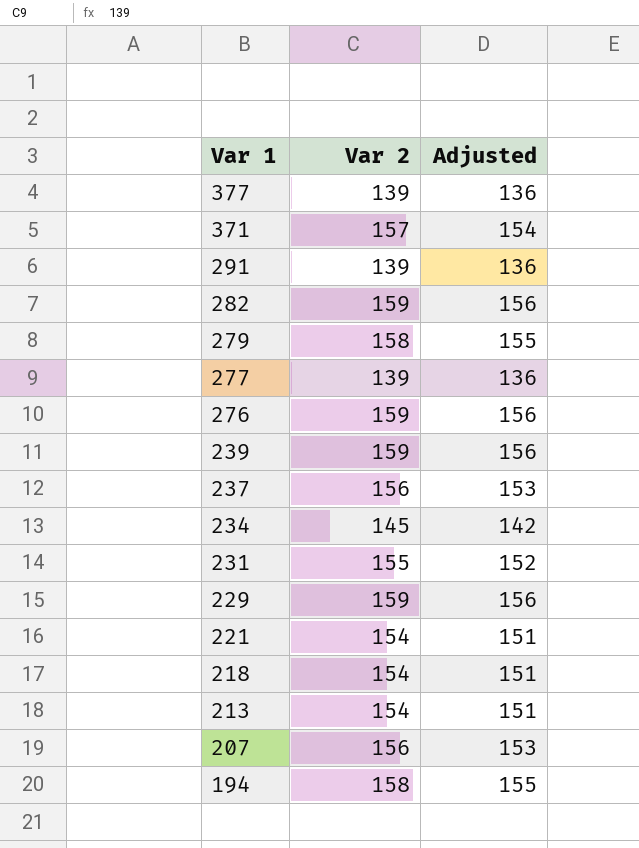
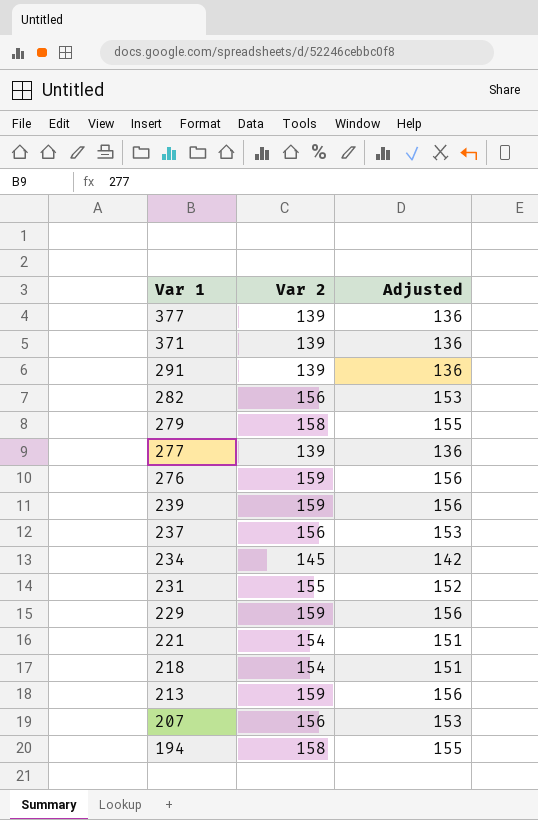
371 | Var 2: 157 -> 139
371 | Adjusted: 154 -> 136
282 | Var 2: 159 -> 156
282 | Adjusted: 156 -> 153
213 | Var 2: 154 -> 159
213 | Adjusted: 151 -> 156

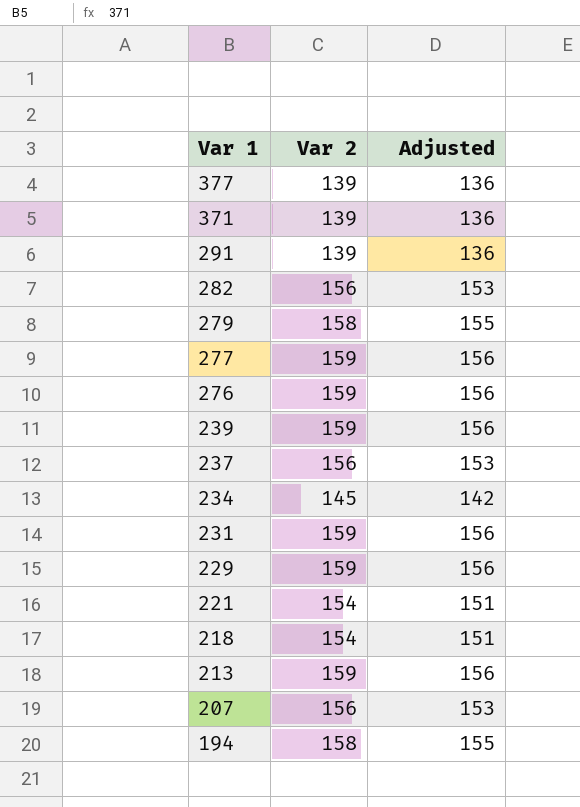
277 | Var 2: 139 -> 159
277 | Adjusted: 136 -> 156
231 | Var 2: 155 -> 159
231 | Adjusted: 152 -> 156

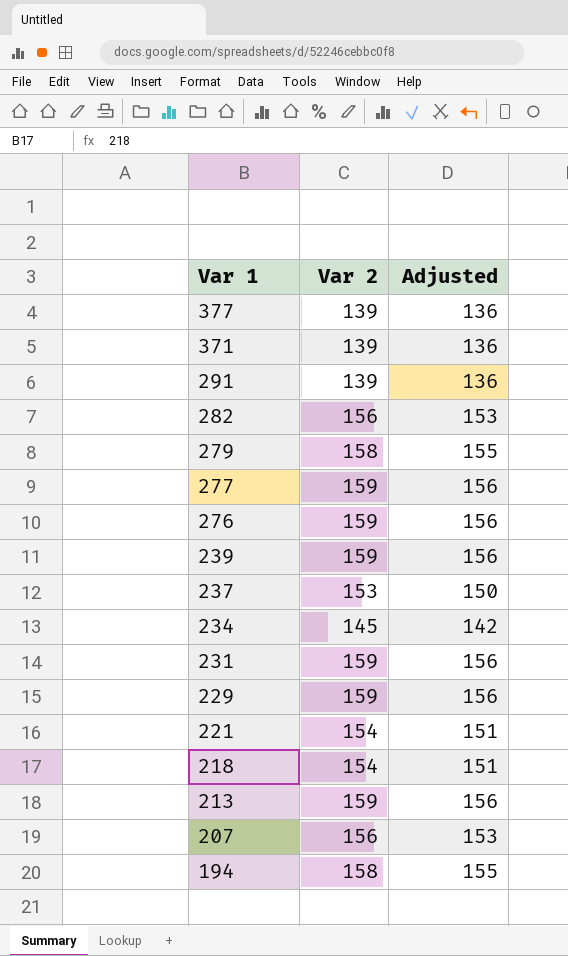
237 | Var 2: 156 -> 153
237 | Adjusted: 153 -> 150

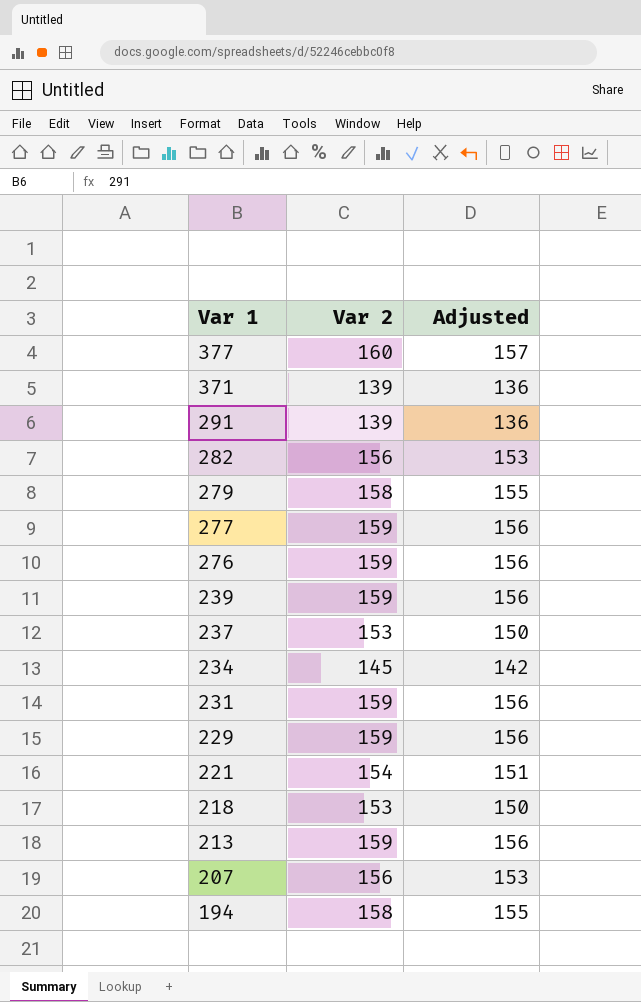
377 | Var 2: 139 -> 160
377 | Adjusted: 136 -> 157
218 | Var 2: 154 -> 153
218 | Adjusted: 151 -> 150

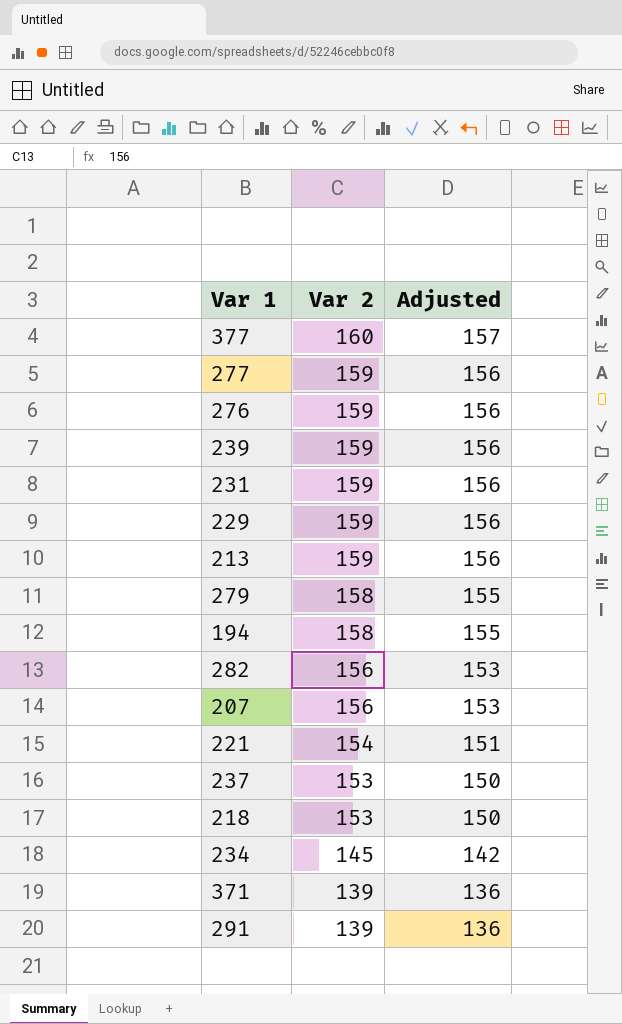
row order: Var 1 descending -> Var 2 descending

